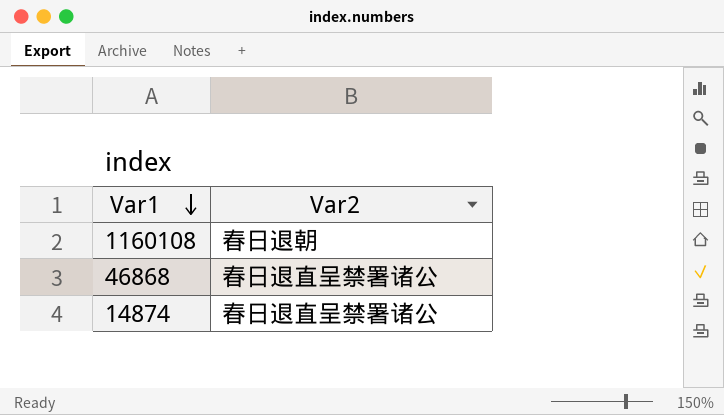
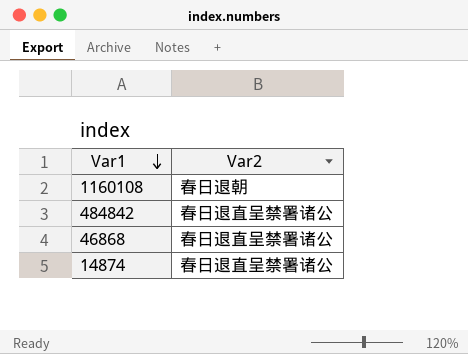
row 484842: none -> 春日退直呈禁署诸公

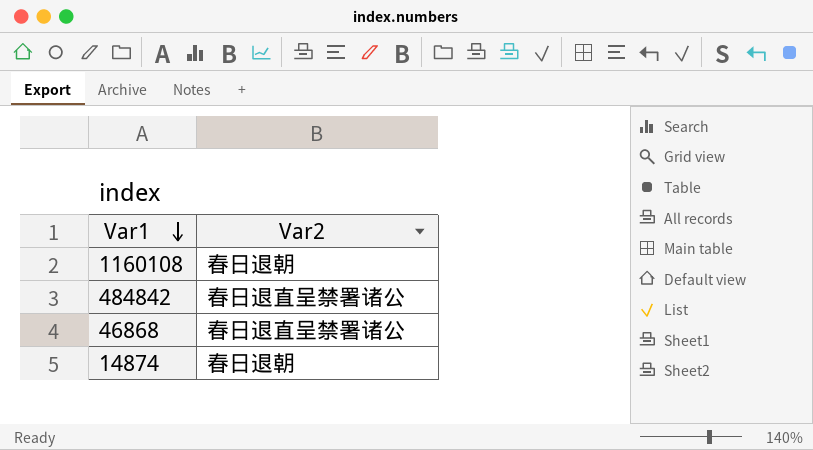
14874 | Var2: 春日退直呈禁署诸公 -> 春日退朝

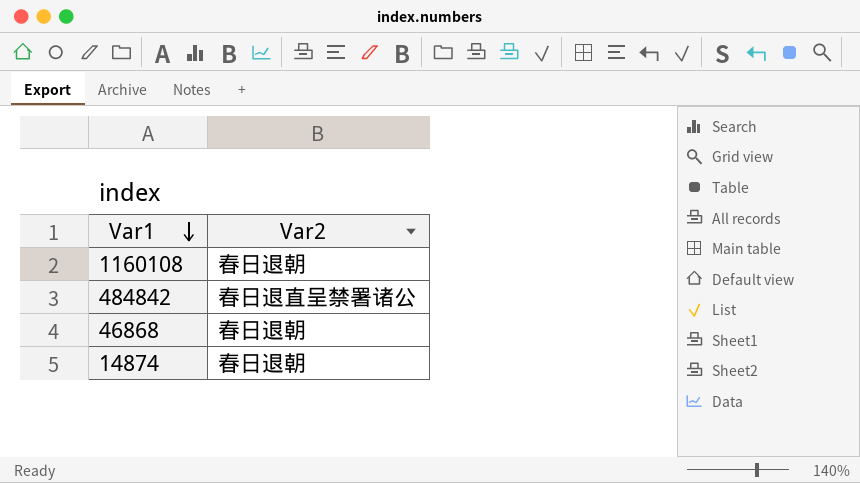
46868 | Var2: 春日退直呈禁署诸公 -> 春日退朝

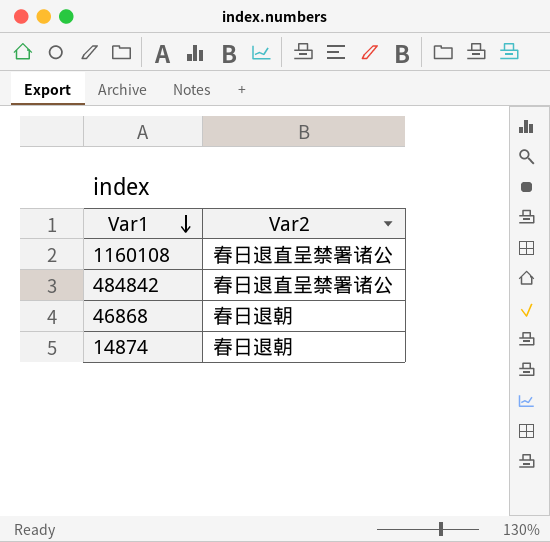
1160108 | Var2: 春日退朝 -> 春日退直呈禁署诸公

